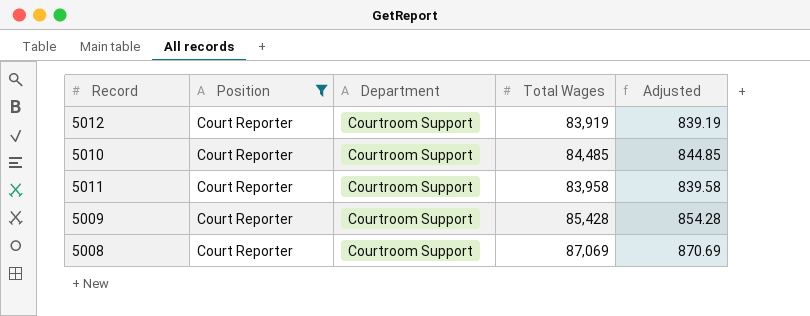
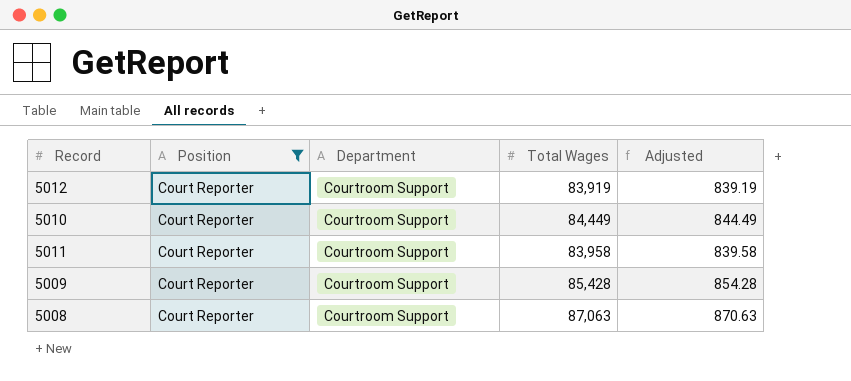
5010 | Total Wages: 84,485 -> 84,449
5010 | Adjusted: 844.85 -> 844.49
5008 | Total Wages: 87,069 -> 87,063
5008 | Adjusted: 870.69 -> 870.63

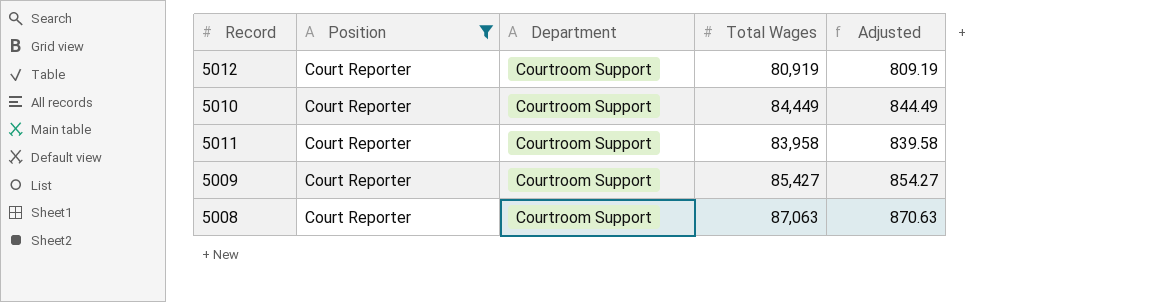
5012 | Total Wages: 83,919 -> 80,919
5012 | Adjusted: 839.19 -> 809.19
5009 | Total Wages: 85,428 -> 85,427
5009 | Adjusted: 854.28 -> 854.27

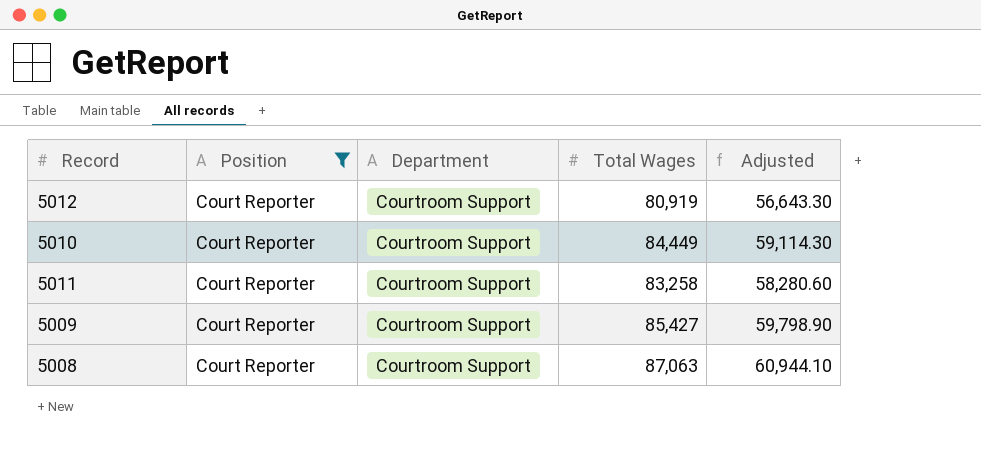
column Adjusted | formula: [Total Wages] * 0.01 -> [Total Wages] * 0.7
5011 | Total Wages: 83,958 -> 83,258

